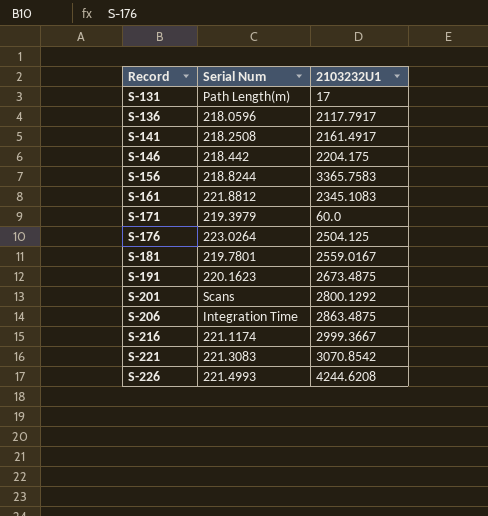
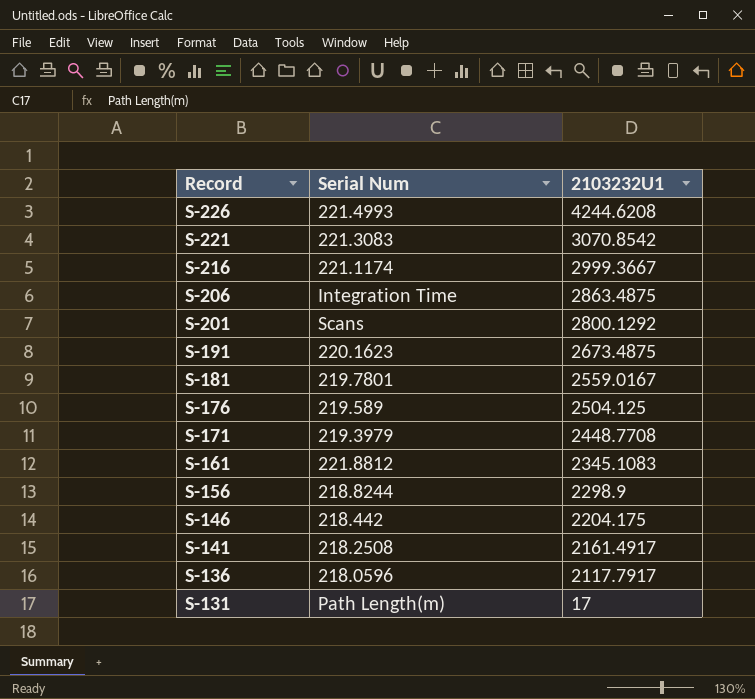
row order: Record ascending -> Record descending
S-176 | Serial Num: 223.0264 -> 219.589
S-171 | 2103232U1: 60.0 -> 2448.7708
S-156 | 2103232U1: 3365.7583 -> 2298.9

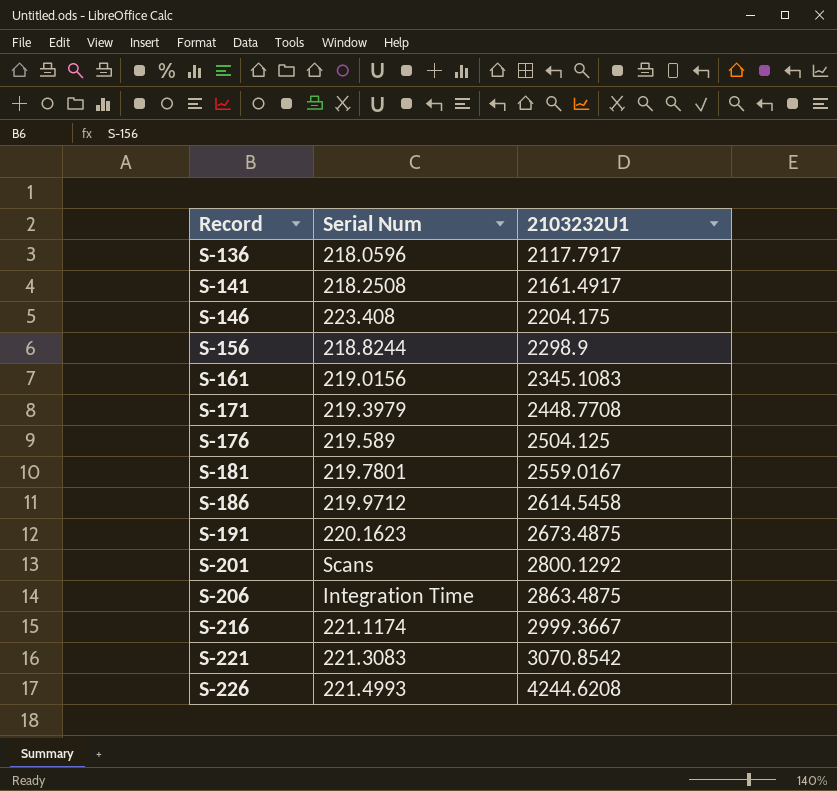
row order: Record descending -> Record ascending
row S-131: Path Length(m) | 17 -> none
S-146 | Serial Num: 218.442 -> 223.408
S-161 | Serial Num: 221.8812 -> 219.0156
row S-186: none -> 219.9712 | 2614.5458

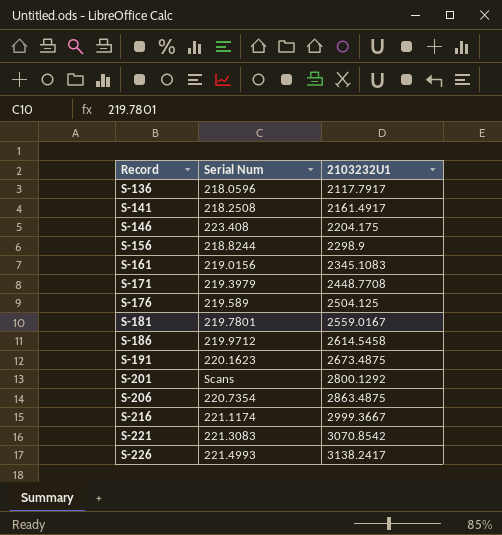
S-206 | Serial Num: Integration Time -> 220.7354
S-226 | 2103232U1: 4244.6208 -> 3138.2417

